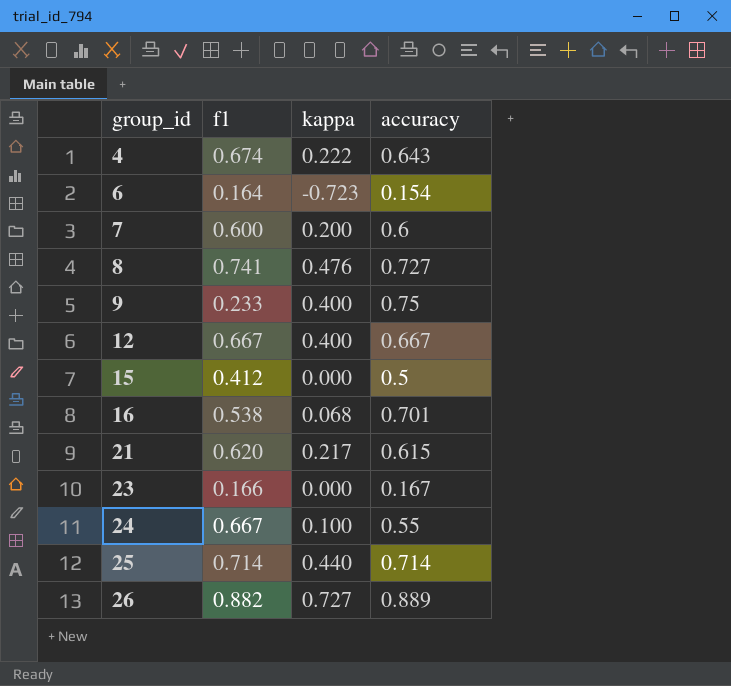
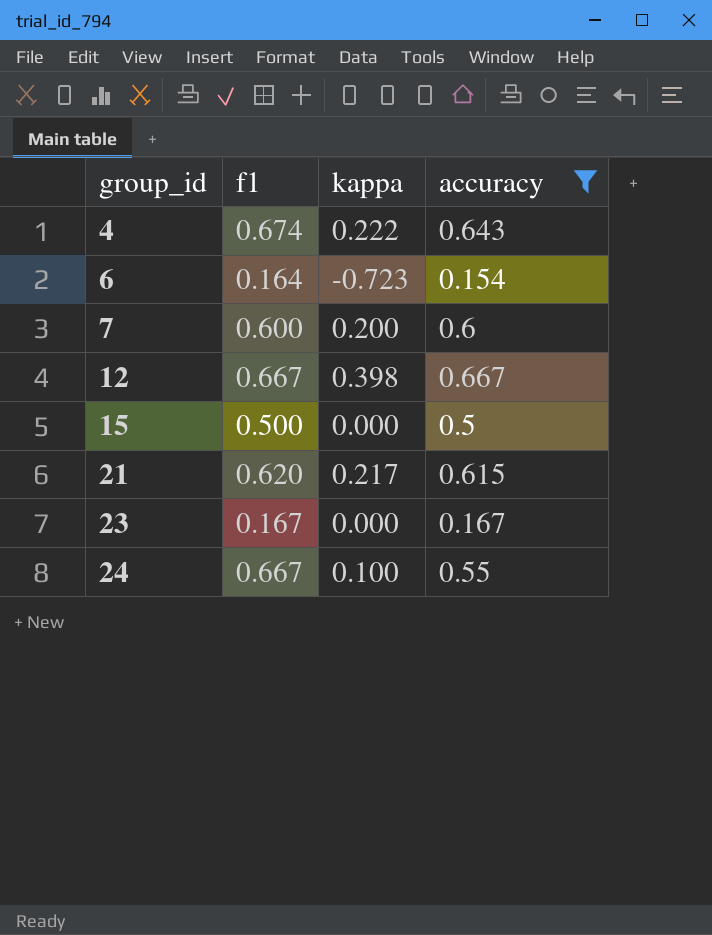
filter: none -> accuracy <= 0.667
12 | kappa: 0.400 -> 0.398
15 | f1: 0.412 -> 0.500
23 | f1: 0.166 -> 0.167

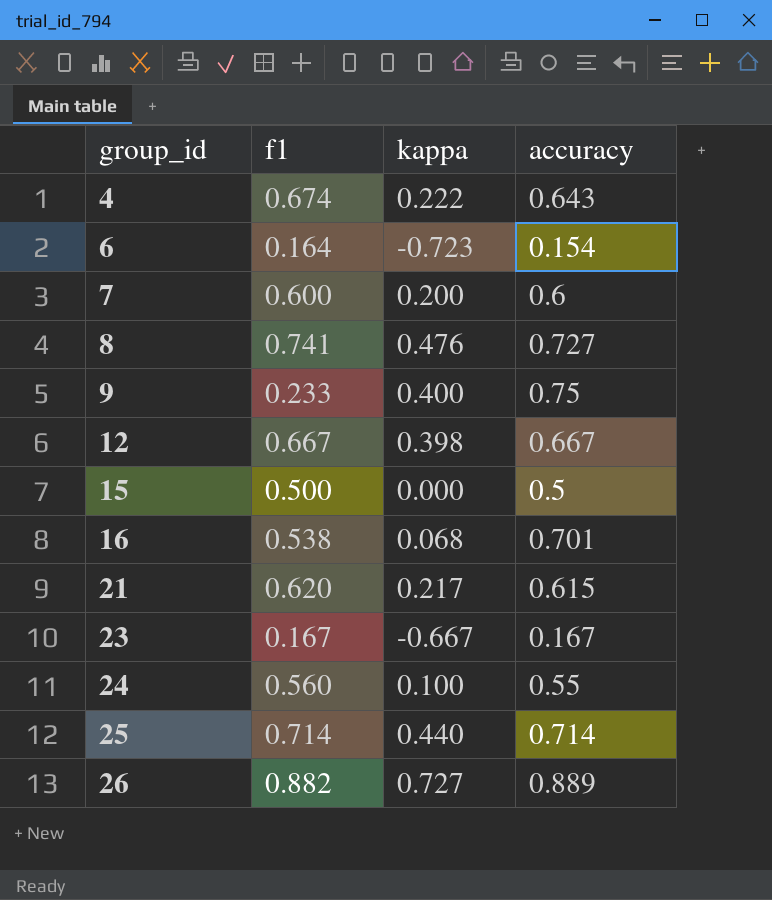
filter: accuracy <= 0.667 -> none
23 | kappa: 0.000 -> -0.667
24 | f1: 0.667 -> 0.560

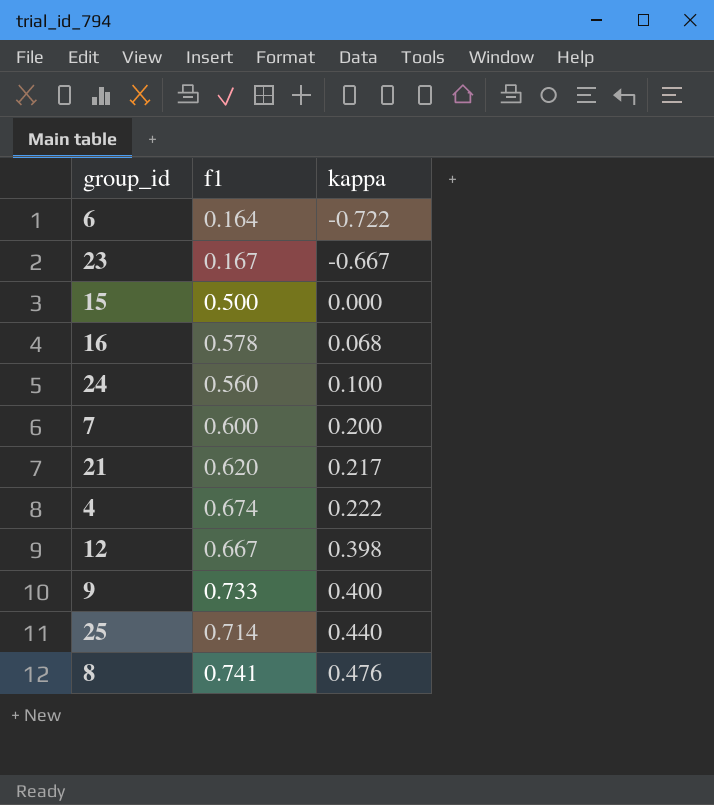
row order: group_id ascending -> kappa ascending
column accuracy | position: 4 -> none
row 26: 0.882 | 0.727 | 0.889 -> none
6 | kappa: -0.723 -> -0.722
16 | f1: 0.538 -> 0.578
9 | f1: 0.233 -> 0.733

